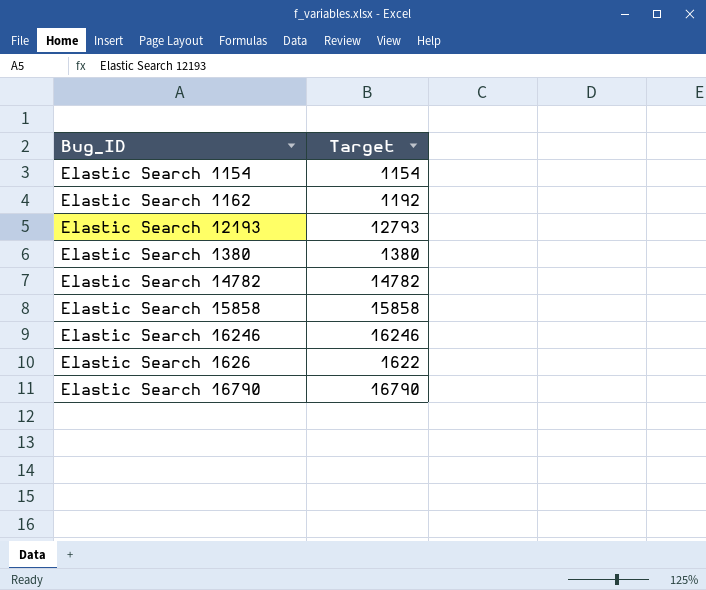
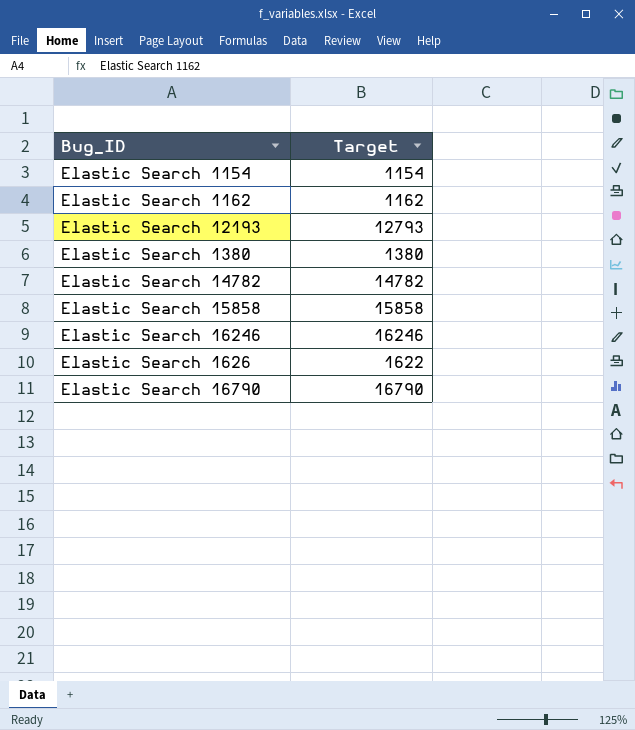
Elastic Search 1162 | Target: 1192 -> 1162

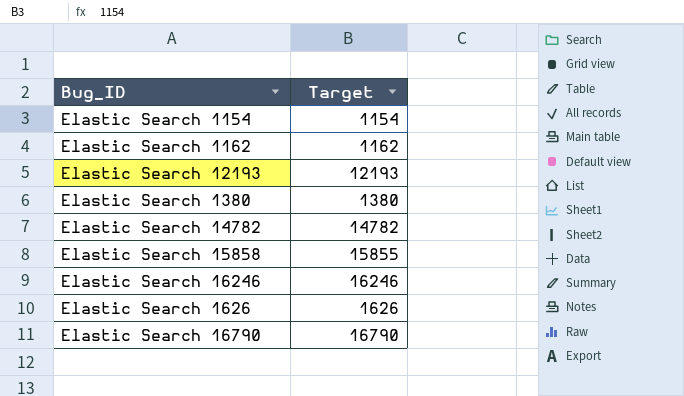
Elastic Search 12193 | Target: 12793 -> 12193
Elastic Search 15858 | Target: 15858 -> 15855
Elastic Search 1626 | Target: 1622 -> 1626

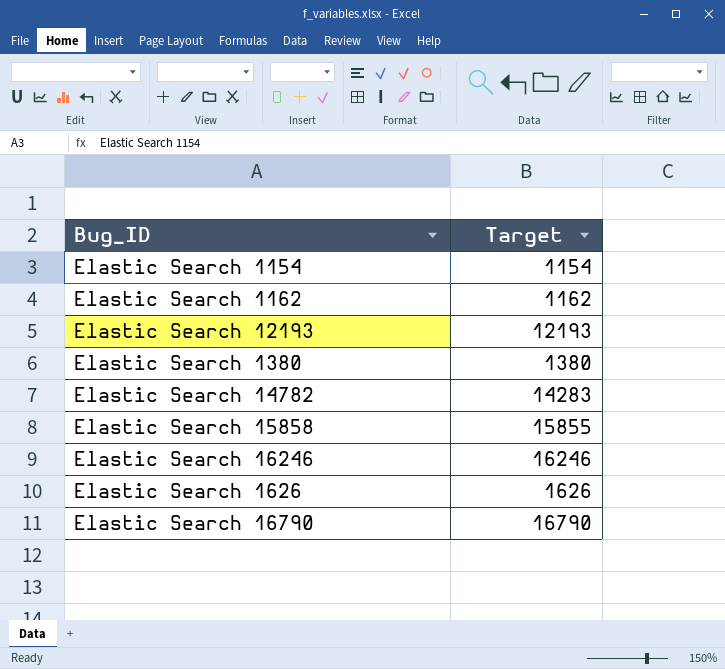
Elastic Search 14782 | Target: 14782 -> 14283

